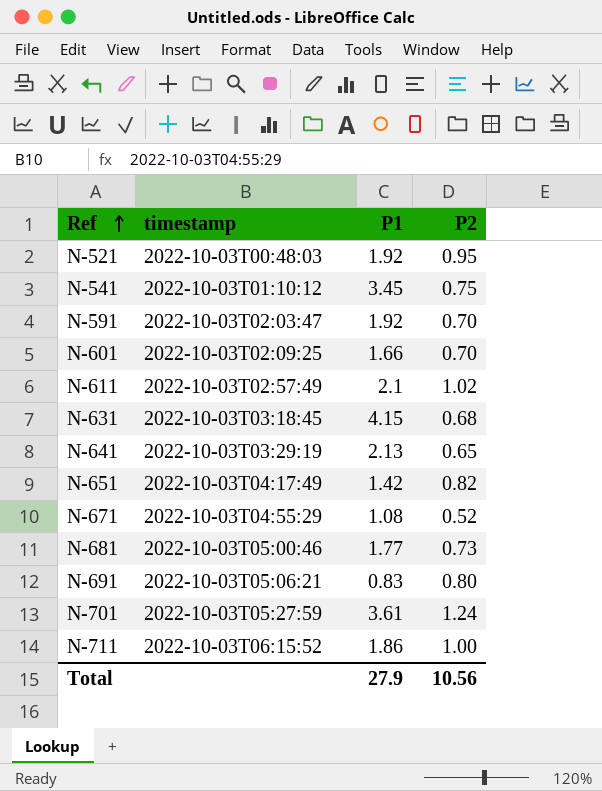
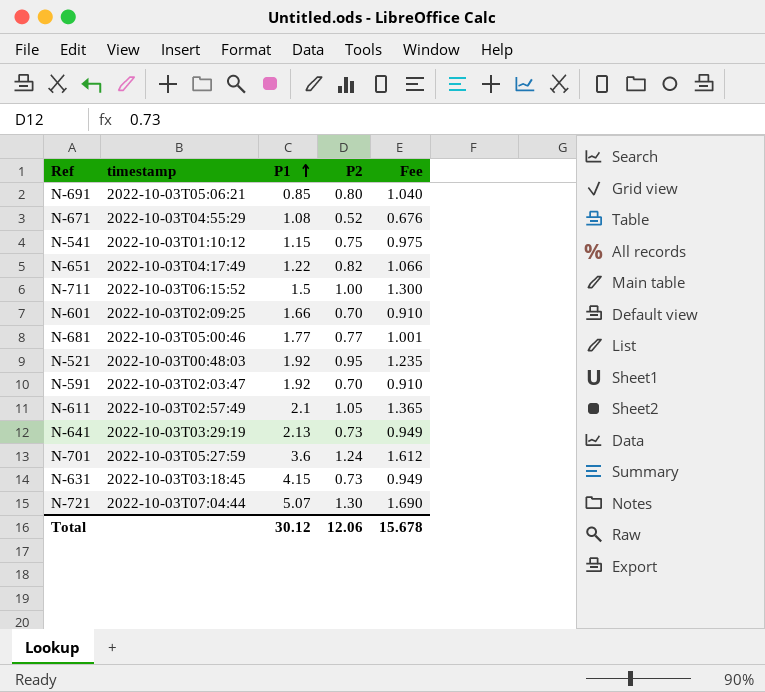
row order: Ref ascending -> P1 ascending
column Fee | formula: none -> [P2] * 1.3
N-691 | P1: 0.83 -> 0.85
N-541 | P1: 3.45 -> 1.15
N-651 | P1: 1.42 -> 1.22
N-711 | P1: 1.86 -> 1.5
N-681 | P2: 0.73 -> 0.77
N-611 | P2: 1.02 -> 1.05
N-641 | P2: 0.65 -> 0.73
N-701 | P1: 3.61 -> 3.6
N-631 | P2: 0.68 -> 0.73
row N-721: none -> 2022-10-03T07:04:44 | 5.07 | 1.30 | 1.690
Total | P1: 27.9 -> 30.12
Total | P2: 10.56 -> 12.06

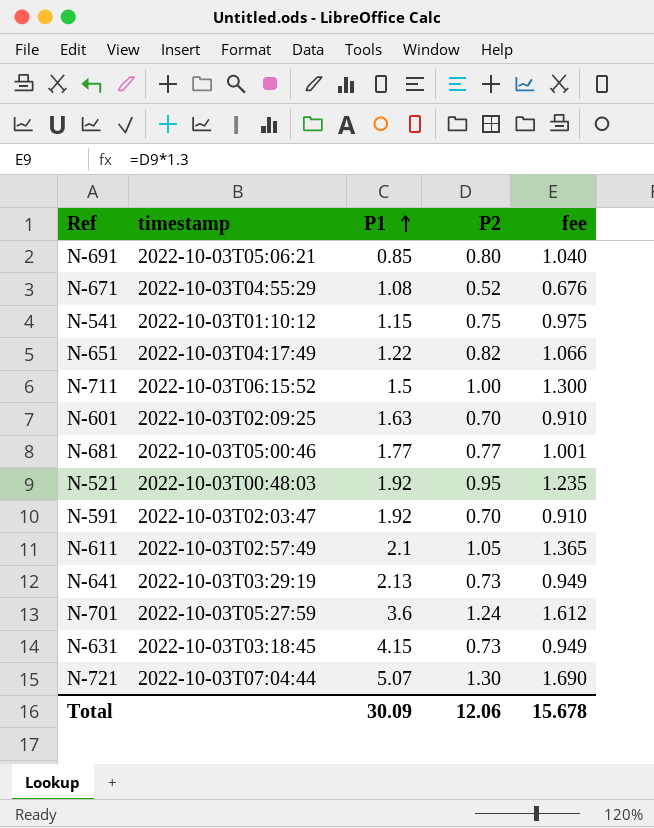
column name: Fee -> fee
N-601 | P1: 1.66 -> 1.63
Total | P1: 30.12 -> 30.09

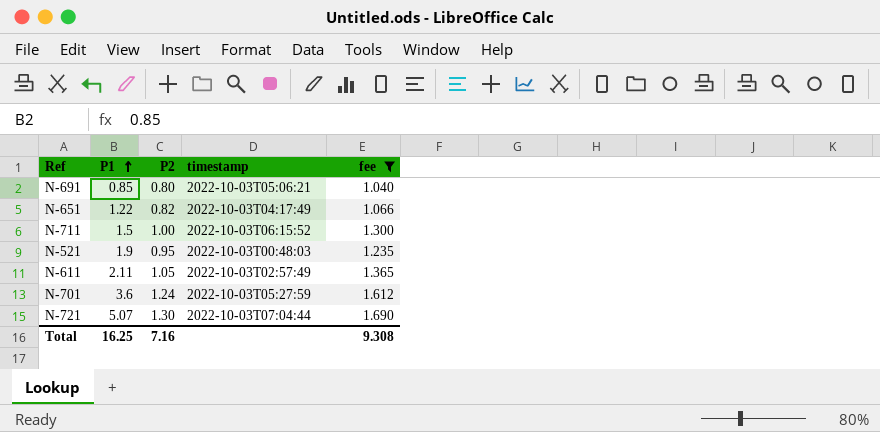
filter: none -> fee >= 1.040
column timestamp | position: 2 -> 4
N-521 | P1: 1.92 -> 1.9
N-611 | P1: 2.1 -> 2.11
Total | P1: 30.09 -> 16.25
Total | P2: 12.06 -> 7.16
Total | fee: 15.678 -> 9.308

